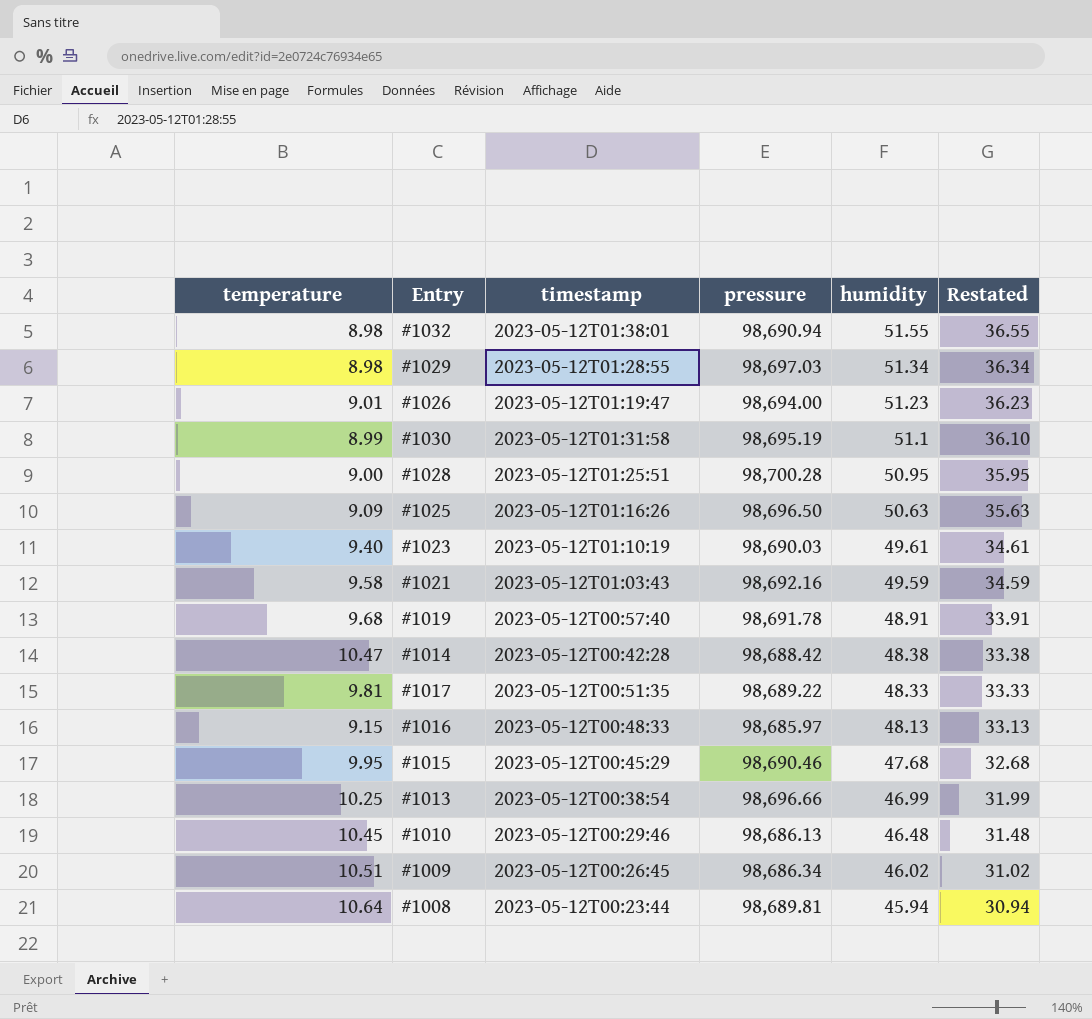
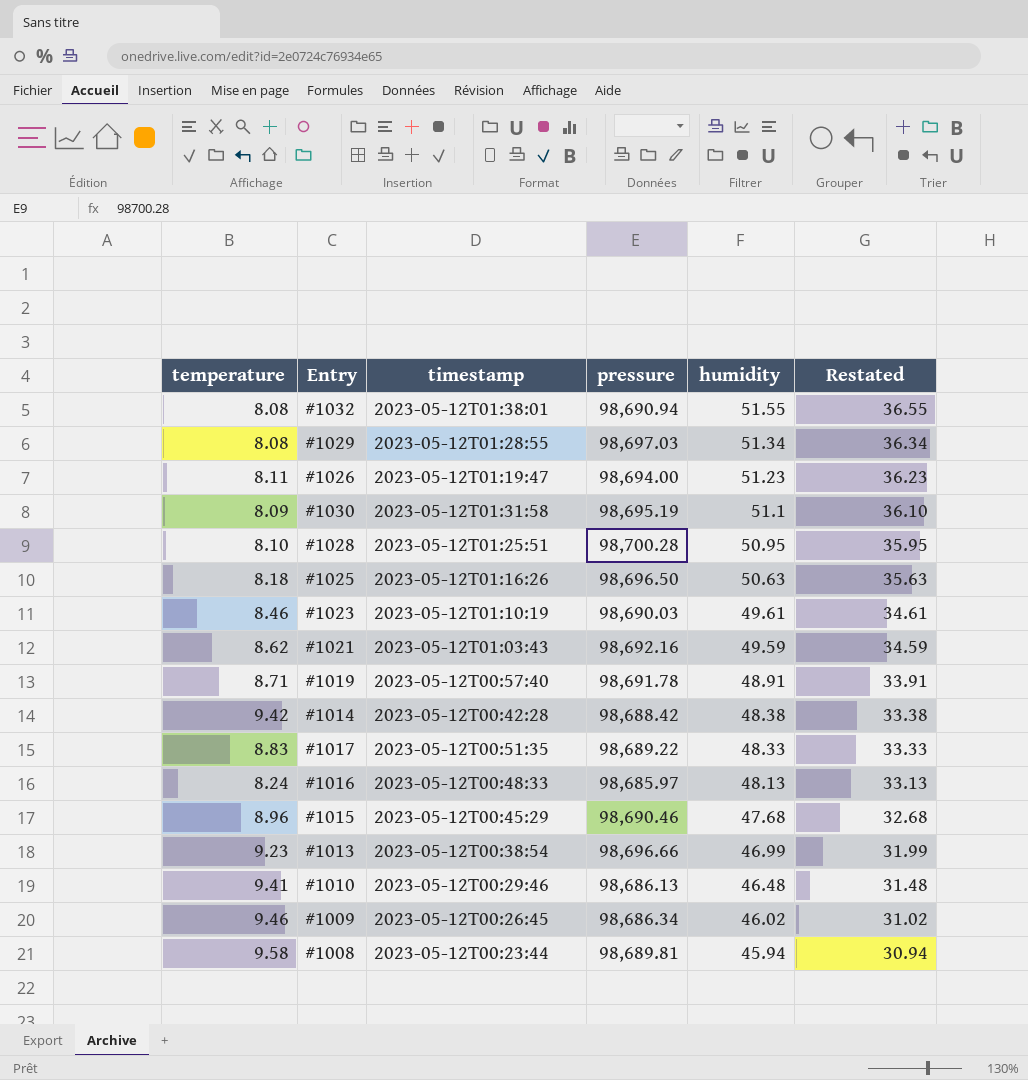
#1032 | temperature: 8.98 -> 8.08
#1029 | temperature: 8.98 -> 8.08
#1026 | temperature: 9.01 -> 8.11
#1030 | temperature: 8.99 -> 8.09
#1028 | temperature: 9.00 -> 8.10
#1025 | temperature: 9.09 -> 8.18
#1023 | temperature: 9.40 -> 8.46
#1021 | temperature: 9.58 -> 8.62
#1019 | temperature: 9.68 -> 8.71
#1014 | temperature: 10.47 -> 9.42
#1017 | temperature: 9.81 -> 8.83
#1016 | temperature: 9.15 -> 8.24
#1015 | temperature: 9.95 -> 8.96
#1013 | temperature: 10.25 -> 9.23
#1010 | temperature: 10.45 -> 9.41
#1009 | temperature: 10.51 -> 9.46
#1008 | temperature: 10.64 -> 9.58

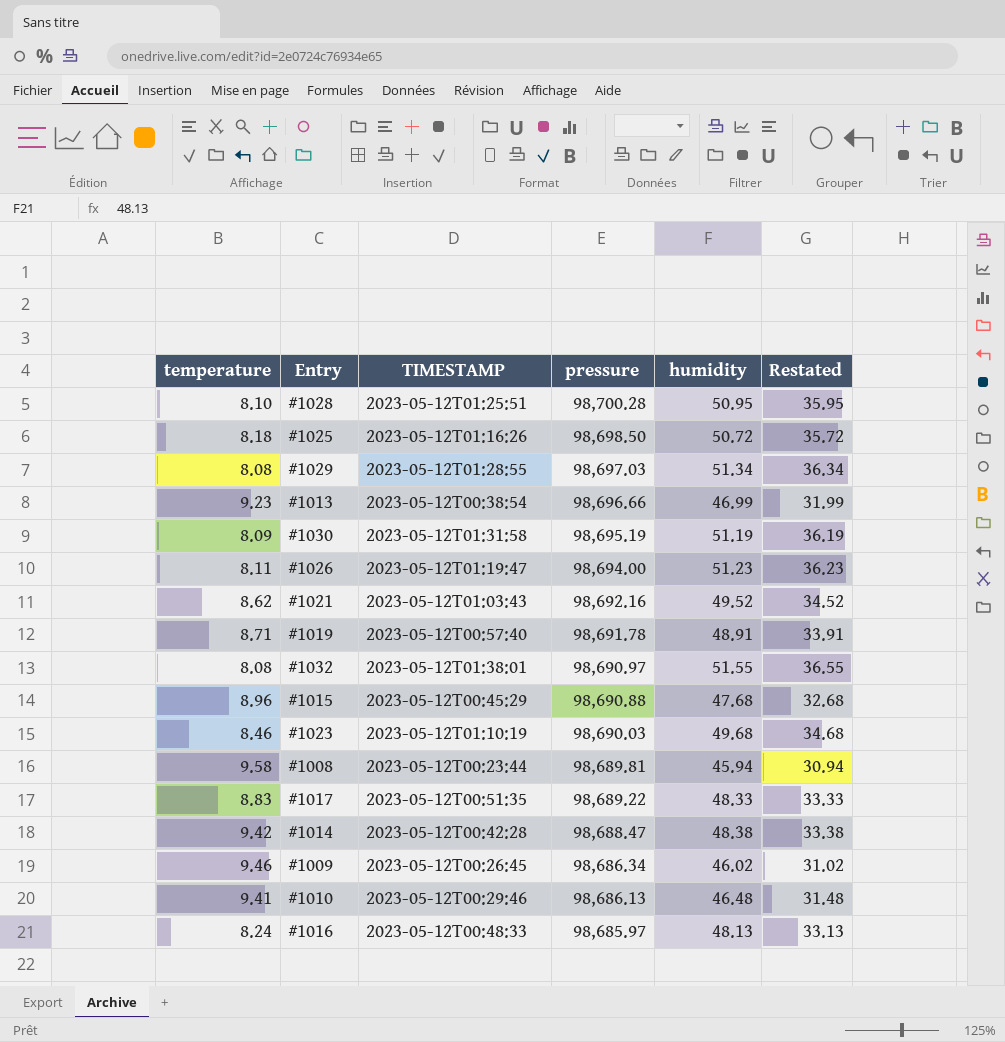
row order: humidity descending -> pressure descending
column name: timestamp -> TIMESTAMP
#1025 | pressure: 98,696.50 -> 98,698.50
#1025 | humidity: 50.63 -> 50.72
#1025 | Restated: 35.63 -> 35.72
#1030 | humidity: 51.1 -> 51.19
#1030 | Restated: 36.10 -> 36.19
#1021 | humidity: 49.59 -> 49.52
#1021 | Restated: 34.59 -> 34.52
#1032 | pressure: 98,690.94 -> 98,690.97
#1015 | pressure: 98,690.46 -> 98,690.88
#1023 | humidity: 49.61 -> 49.68
#1023 | Restated: 34.61 -> 34.68
#1014 | pressure: 98,688.42 -> 98,688.47

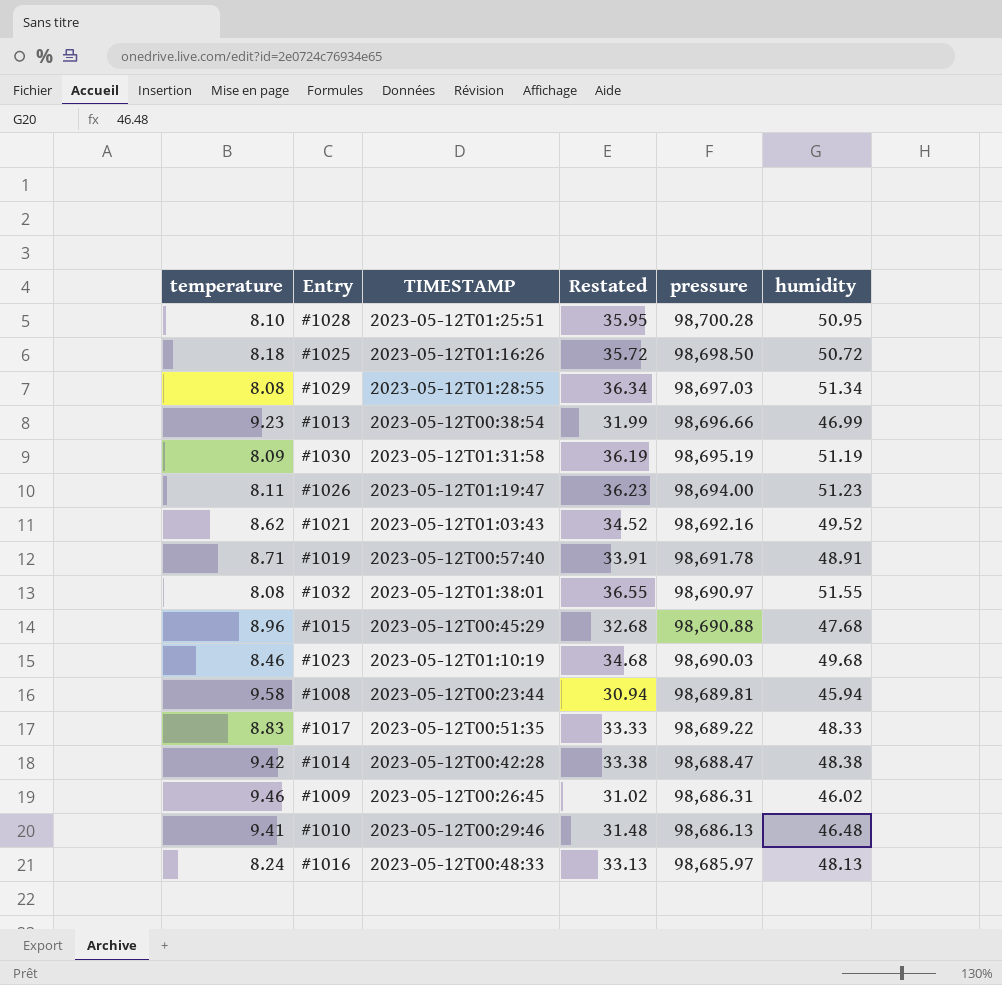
column Restated | position: 6 -> 4
#1009 | pressure: 98,686.34 -> 98,686.31

